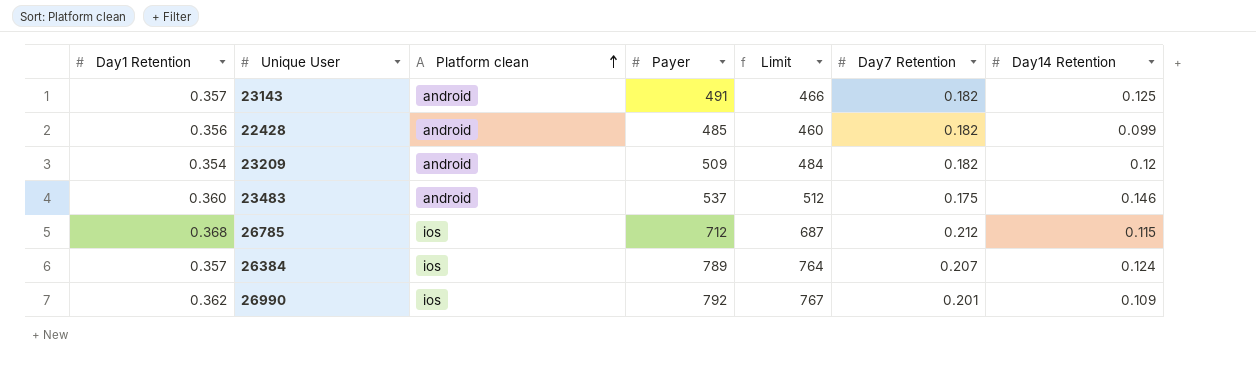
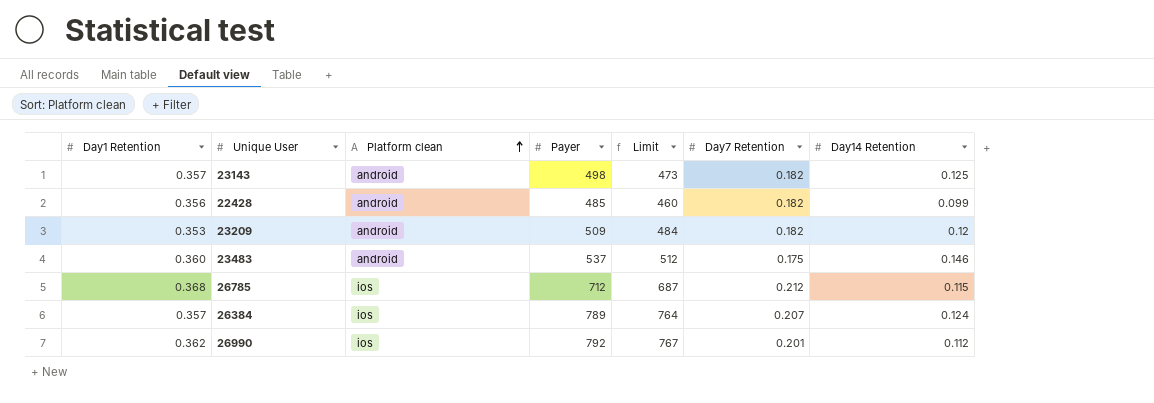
23143 | Payer: 491 -> 498
23143 | Limit: 466 -> 473
23209 | Day1 Retention: 0.354 -> 0.353
26990 | Day14 Retention: 0.109 -> 0.112

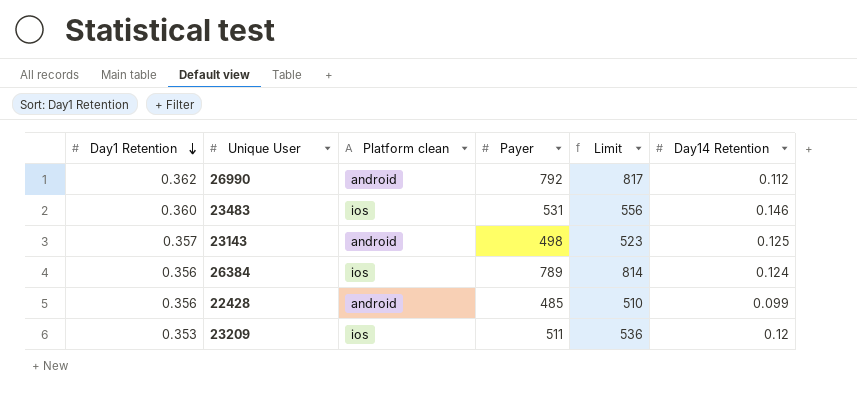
row order: Platform clean ascending -> Day1 Retention descending
column Day7 Retention | position: 6 -> none
column Limit | formula: [Payer] - 25 -> [Payer] + 25
row 26785: 0.368 | ios | 712 | 687 | 0.212 | 0.115 -> none
26990 | Platform clean: ios -> android
23483 | Platform clean: android -> ios
23483 | Payer: 537 -> 531
26384 | Day1 Retention: 0.357 -> 0.356
23209 | Platform clean: android -> ios
23209 | Payer: 509 -> 511

